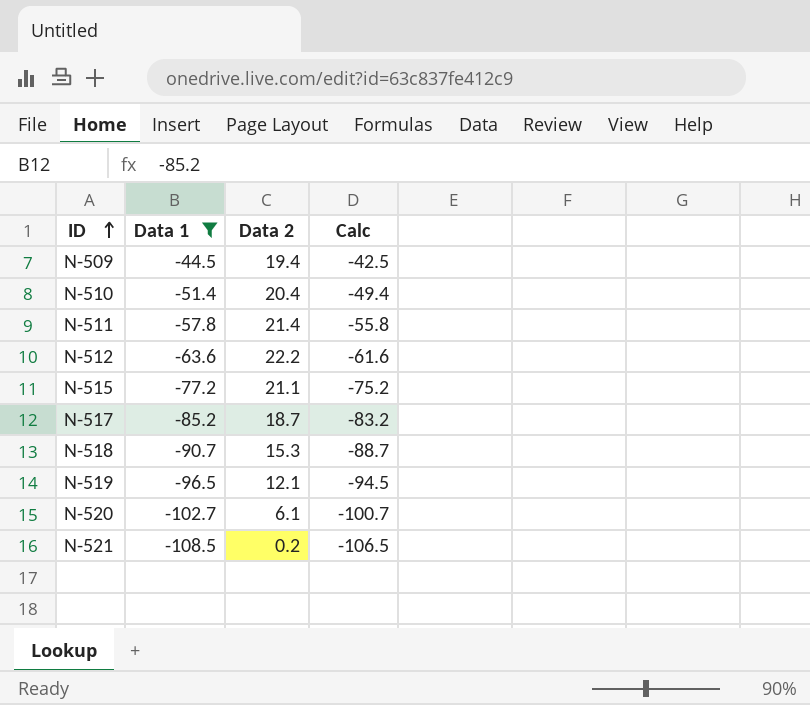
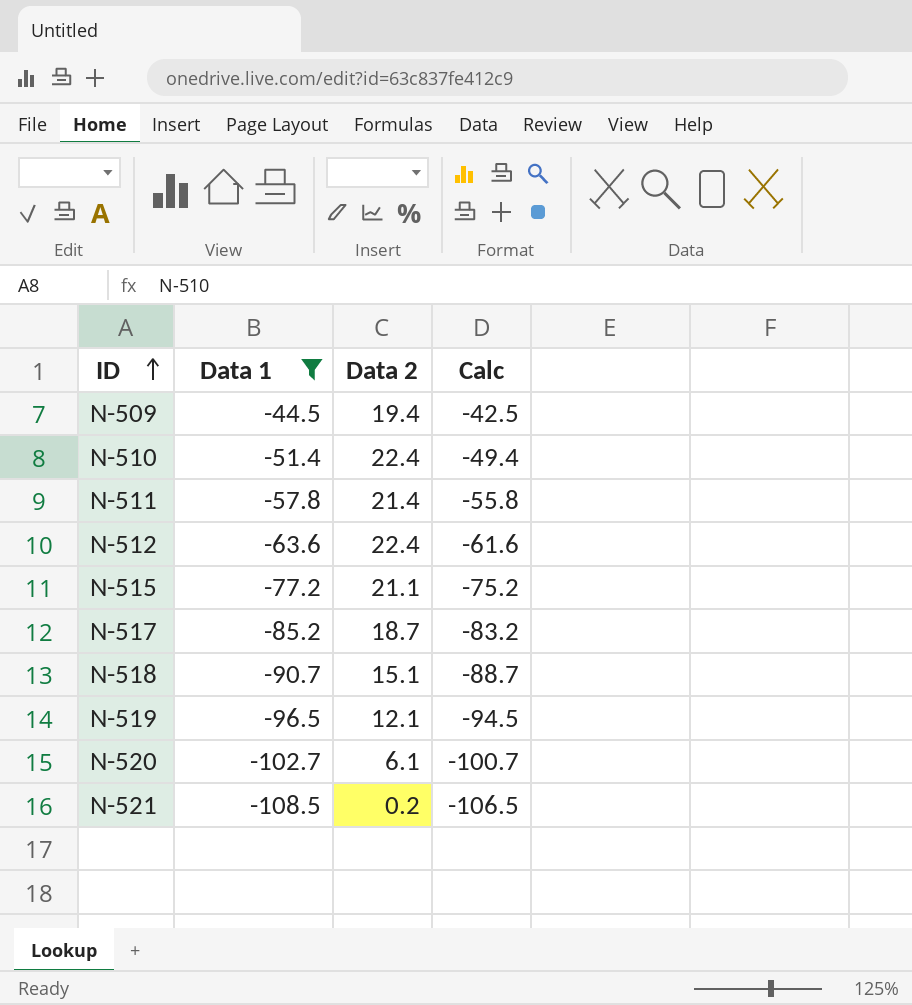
N-510 | Data 2: 20.4 -> 22.4
N-512 | Data 2: 22.2 -> 22.4
N-518 | Data 2: 15.3 -> 15.1

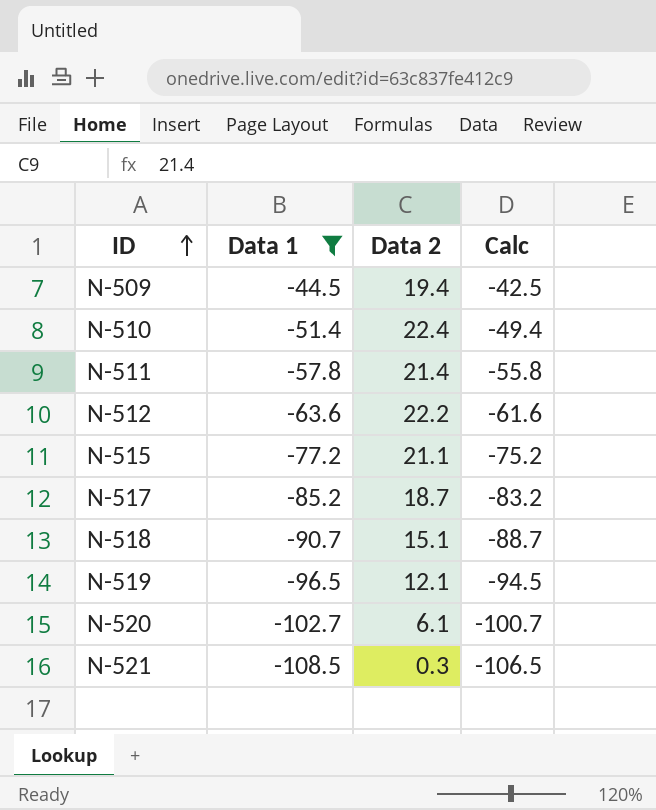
N-512 | Data 2: 22.4 -> 22.2
N-521 | Data 2: 0.2 -> 0.3

